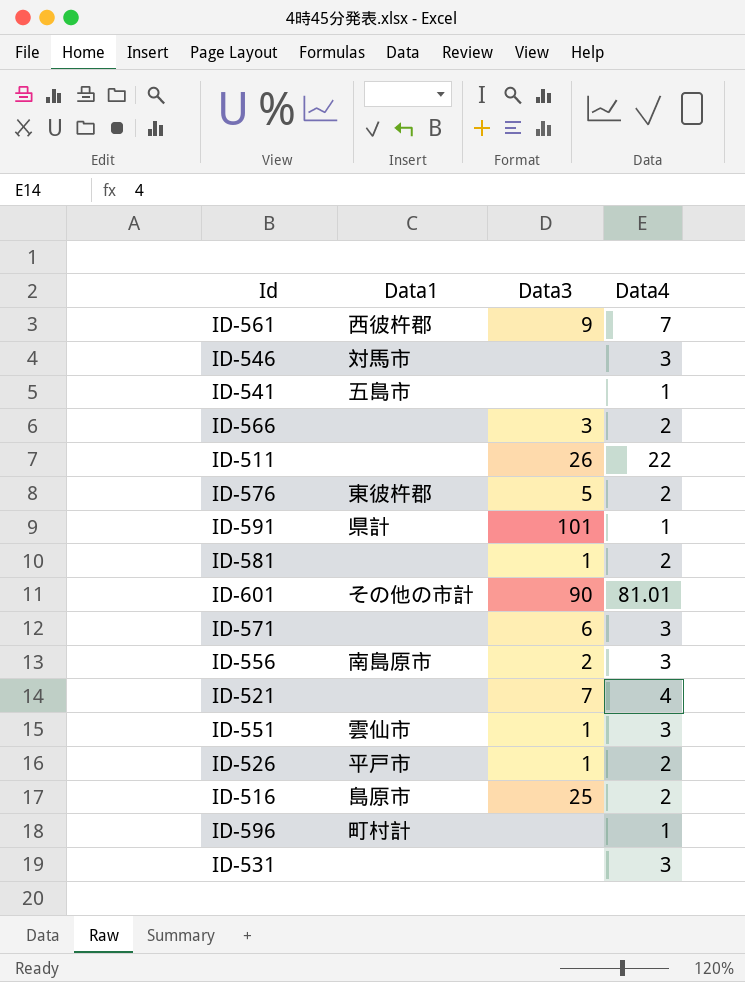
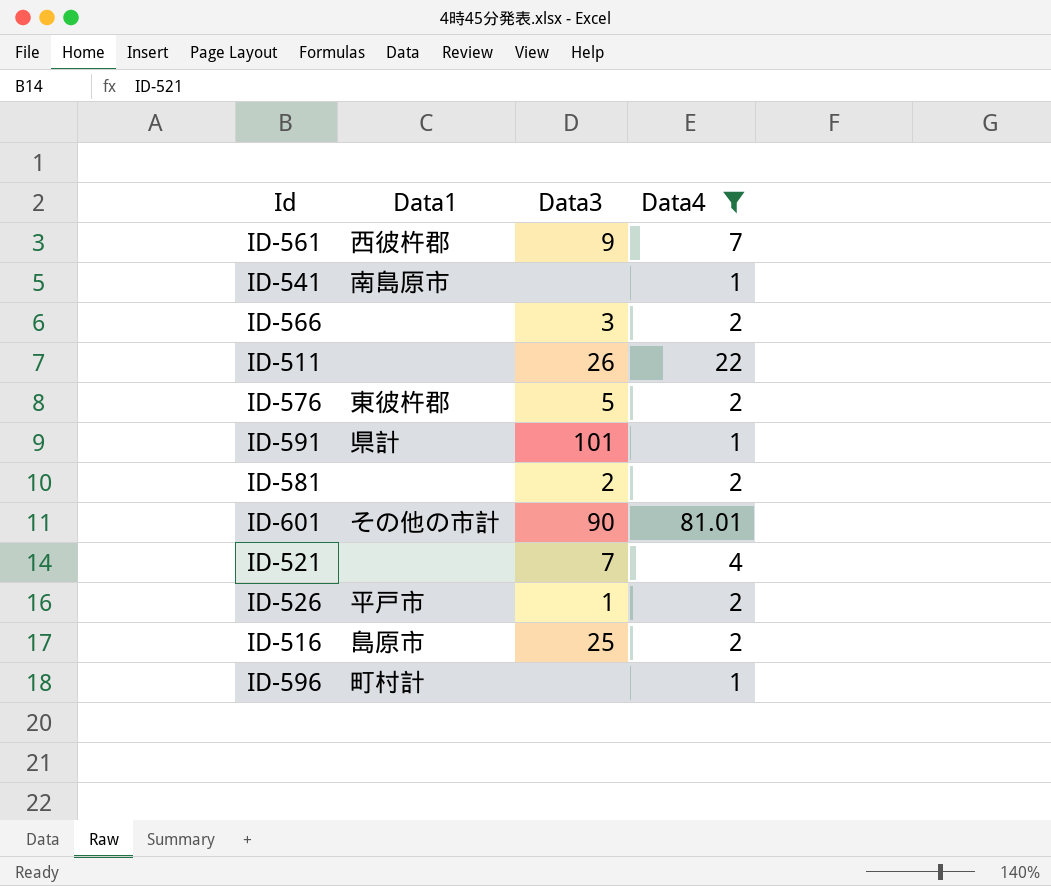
filter: none -> Data4 != 3
ID-541 | Data1: 五島市 -> 南島原市
ID-581 | Data3: 1 -> 2

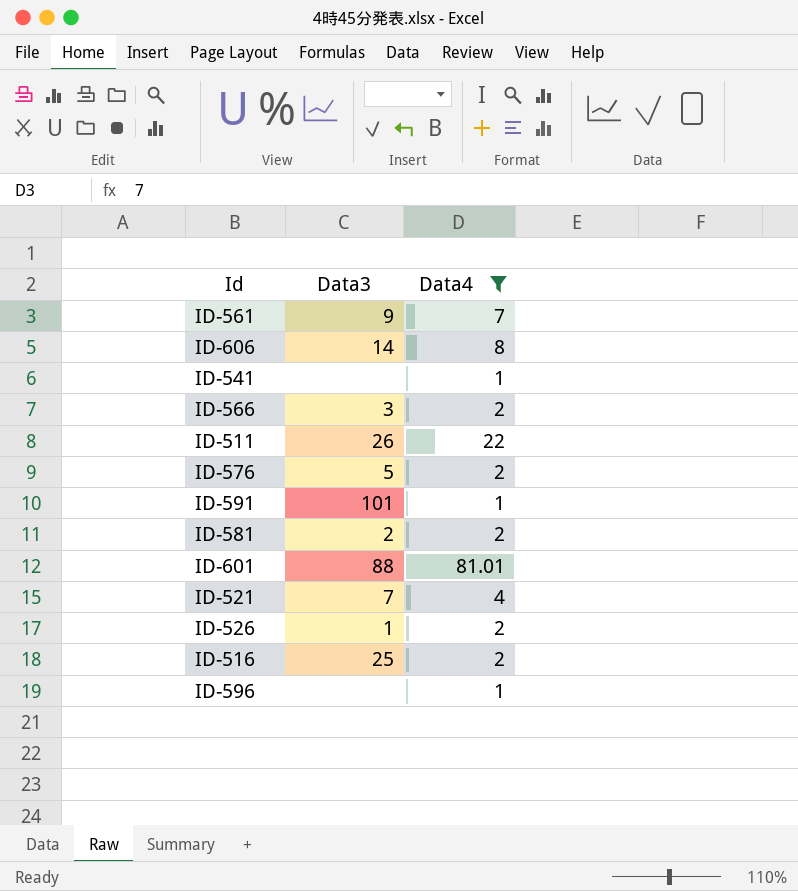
column Data1 | position: 2 -> none
row ID-606: none -> 14 | 8
ID-601 | Data3: 90 -> 88

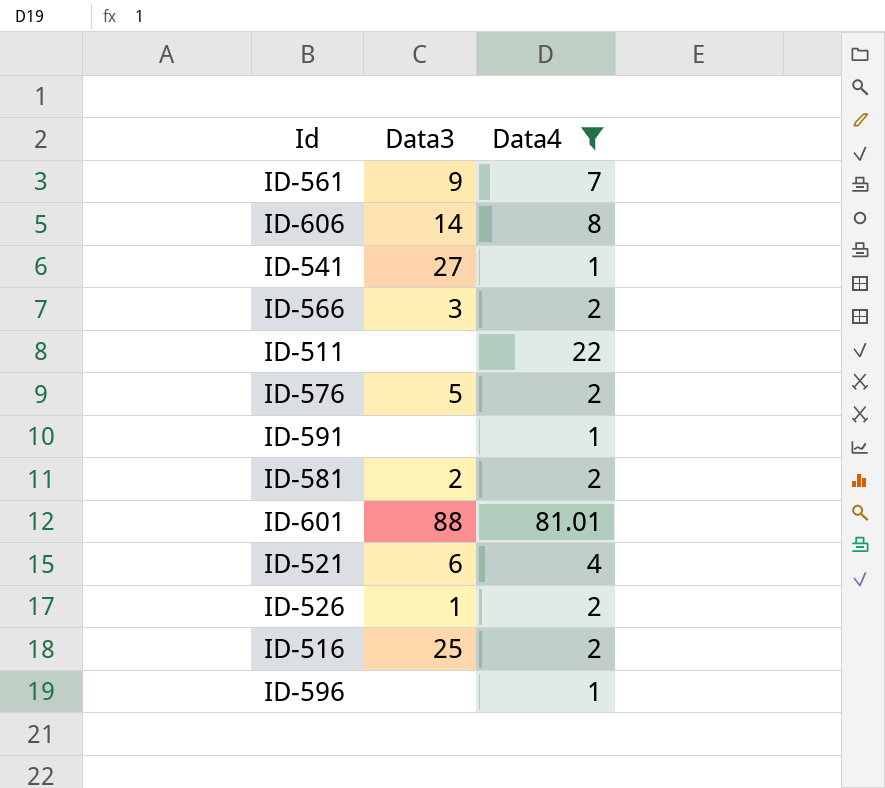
ID-541 | Data3: none -> 27
ID-511 | Data3: 26 -> none
ID-591 | Data3: 101 -> none
ID-521 | Data3: 7 -> 6

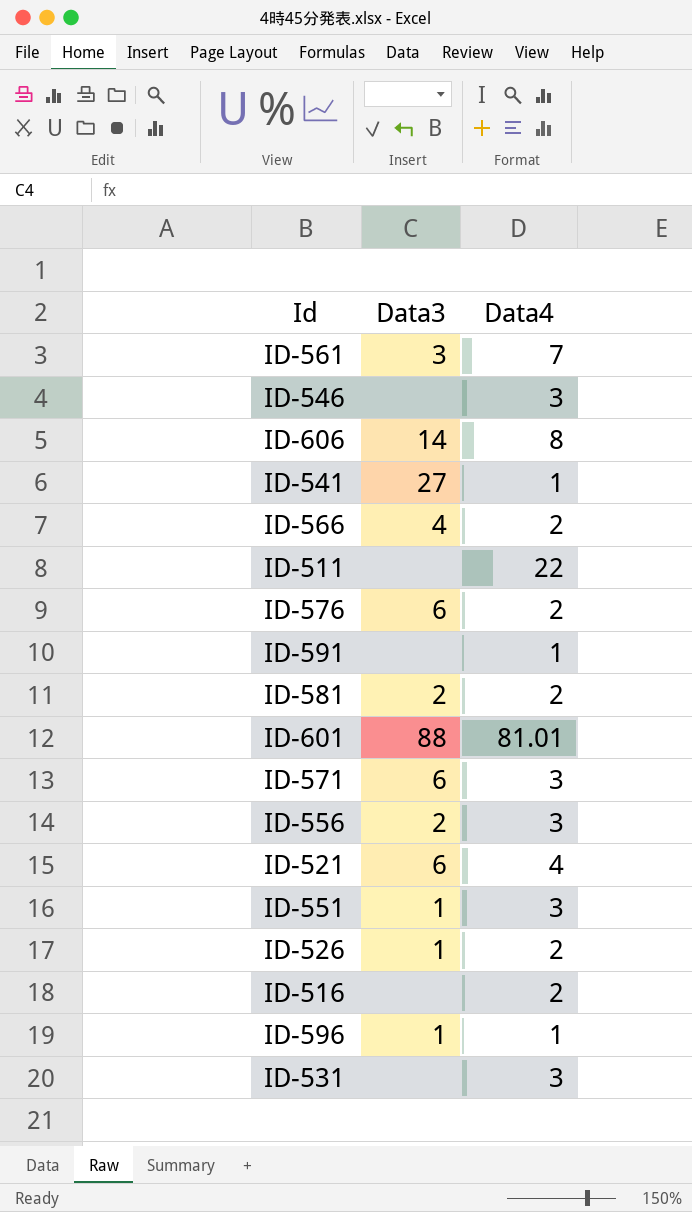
filter: Data4 != 3 -> none
ID-561 | Data3: 9 -> 3
ID-566 | Data3: 3 -> 4
ID-576 | Data3: 5 -> 6
ID-516 | Data3: 25 -> none
ID-596 | Data3: none -> 1

